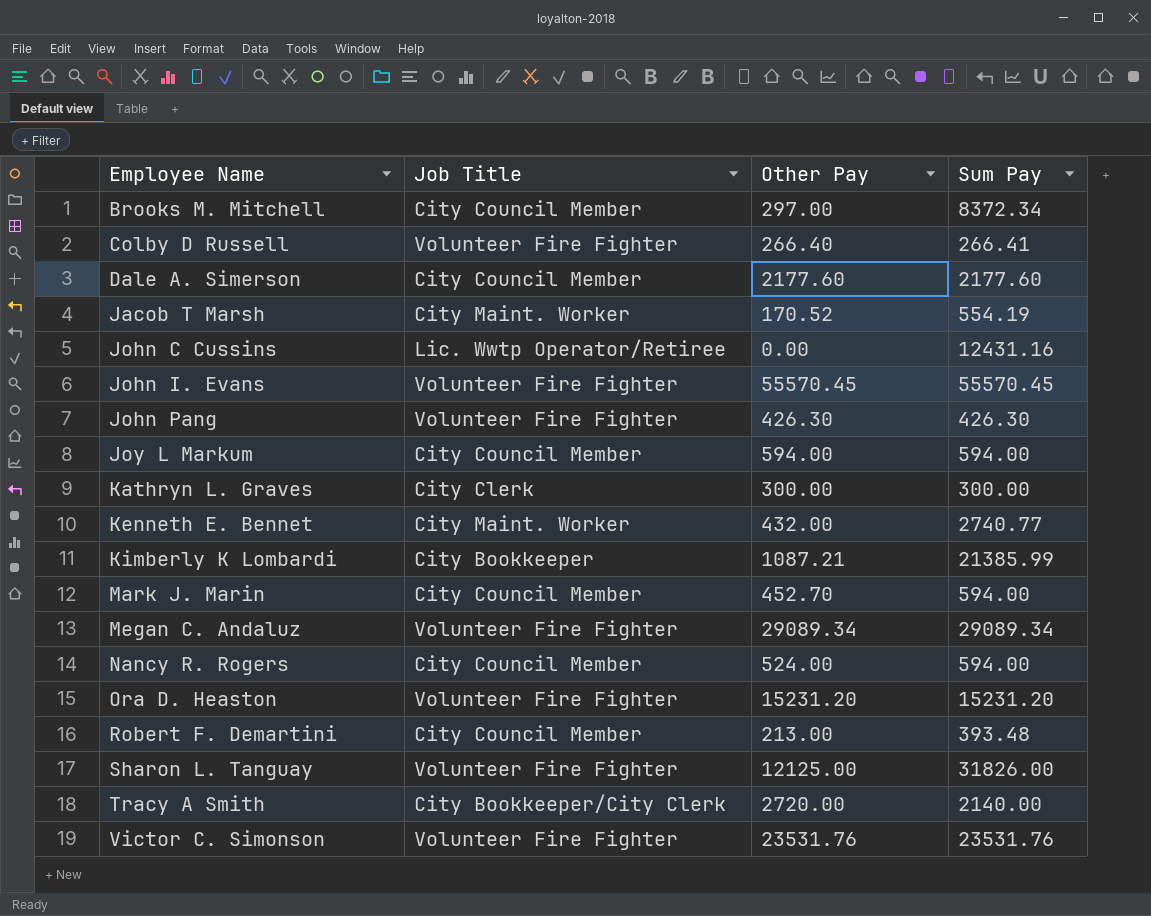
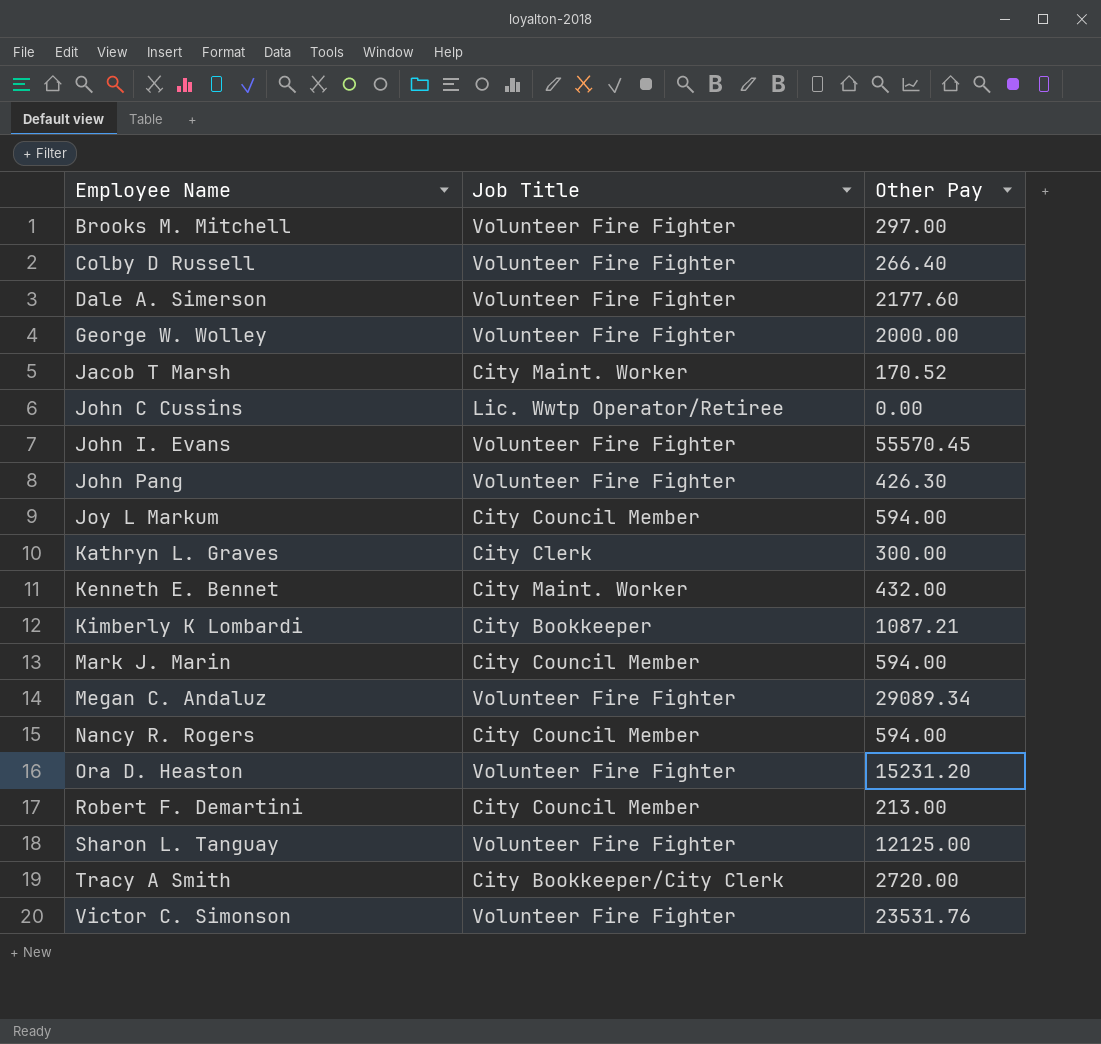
column Sum Pay | position: 4 -> none
Brooks M. Mitchell | Job Title: City Council Member -> Volunteer Fire Fighter
Dale A. Simerson | Job Title: City Council Member -> Volunteer Fire Fighter
row George W. Wolley: none -> Volunteer Fire Fighter | 2000.00
Mark J. Marin | Other Pay: 452.70 -> 594.00
Nancy R. Rogers | Other Pay: 524.00 -> 594.00

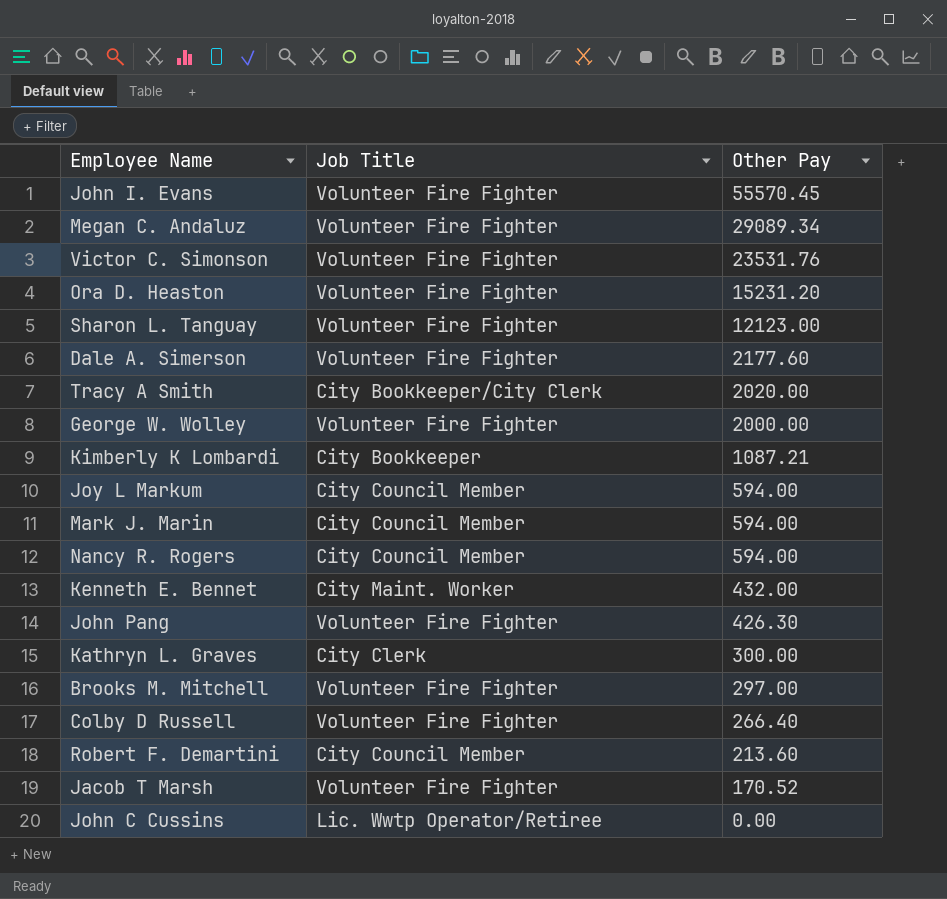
row order: Employee Name ascending -> Other Pay descending
Sharon L. Tanguay | Other Pay: 12125.00 -> 12123.00
Tracy A Smith | Other Pay: 2720.00 -> 2020.00
Robert F. Demartini | Other Pay: 213.00 -> 213.60
Jacob T Marsh | Job Title: City Maint. Worker -> Volunteer Fire Fighter

